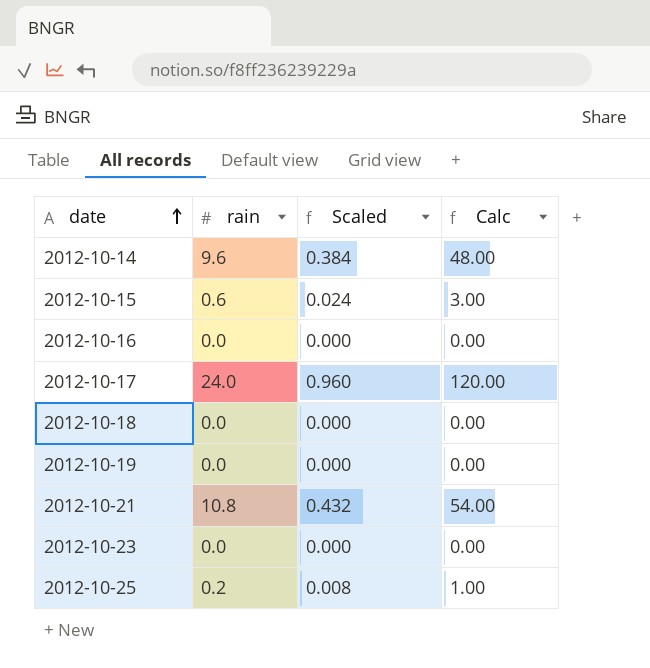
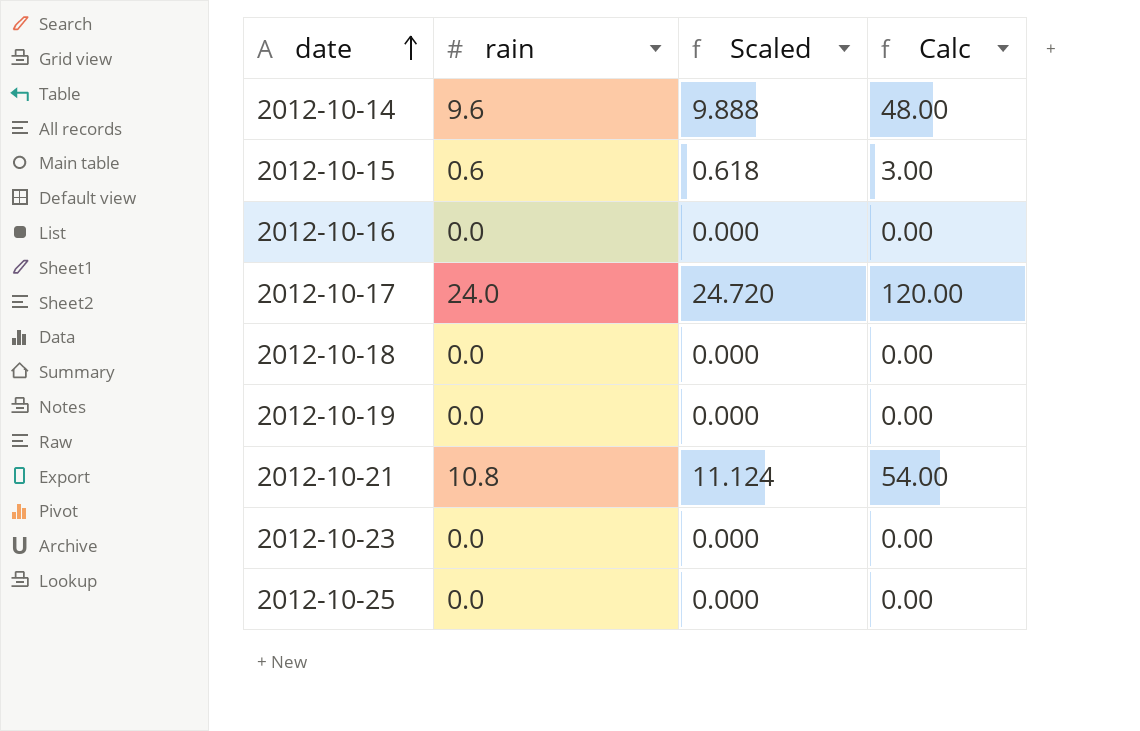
column Scaled | formula: [rain] * 0.04 -> [rain] * 1.03
2012-10-25 | rain: 0.2 -> 0.0
2012-10-25 | Calc: 1.00 -> 0.00

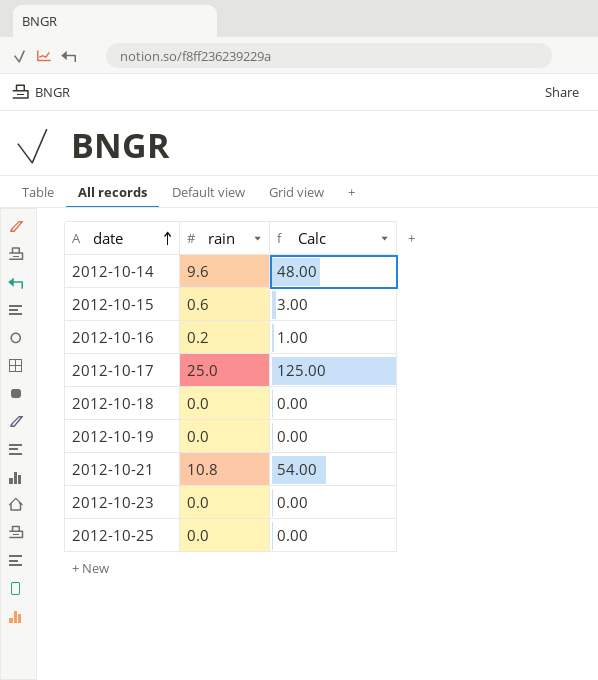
column Scaled | formula: [rain] * 1.03 -> none
2012-10-16 | rain: 0.0 -> 0.2
2012-10-16 | Calc: 0.00 -> 1.00
2012-10-17 | rain: 24.0 -> 25.0
2012-10-17 | Calc: 120.00 -> 125.00

